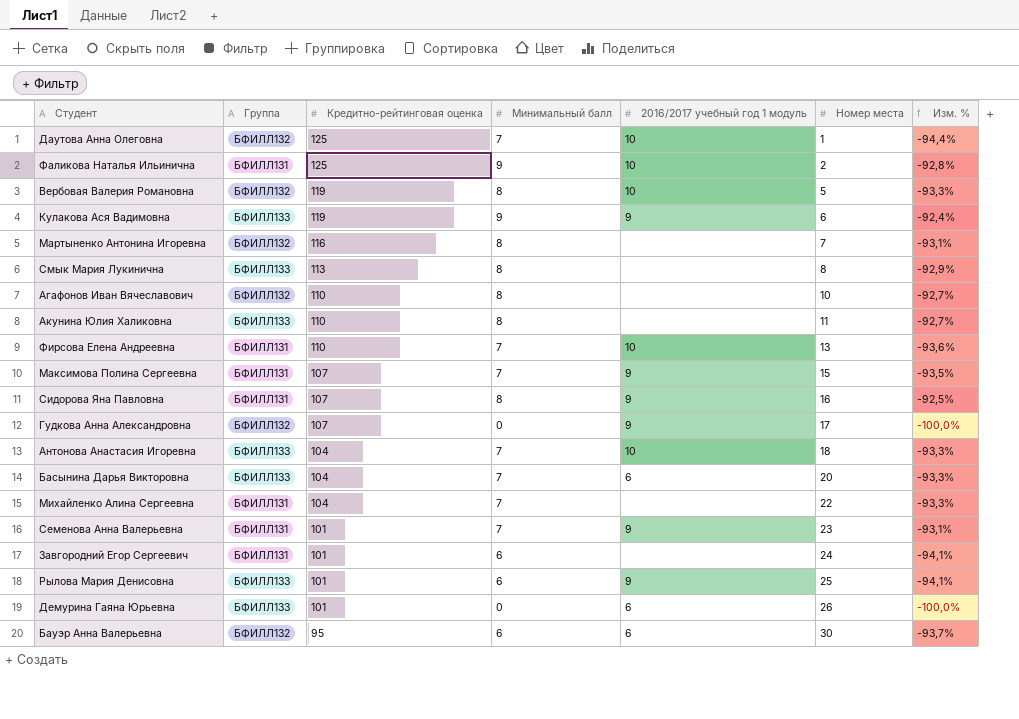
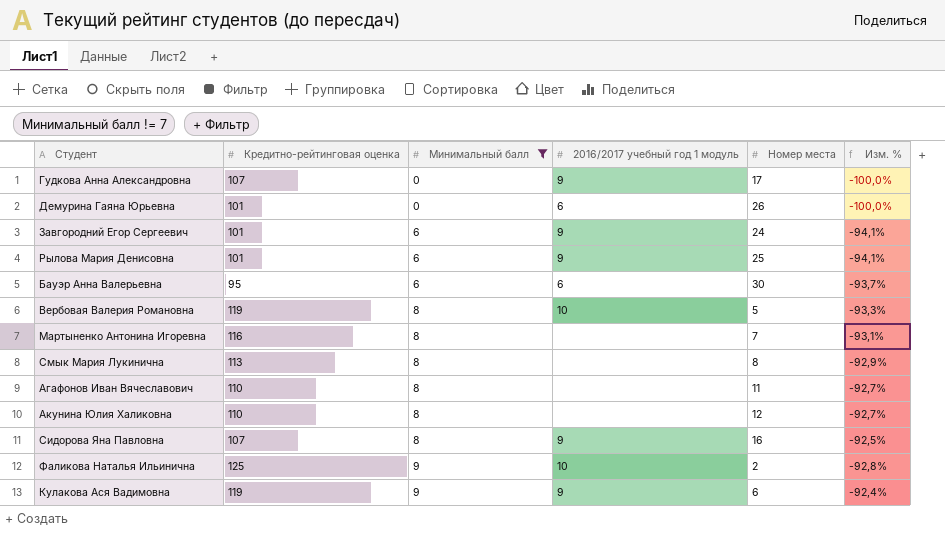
filter: none -> Минимальный балл != 7
row order: Кредитно-рейтинговая оценка descending -> Минимальный балл ascending
column Группа | position: 2 -> none
Завгородний Егор Сергеевич | 2016/2017 учебный год 1 модуль: none -> 9
Агафонов Иван Вячеславович | Номер места: 10 -> 11
Акунина Юлия Халиковна | Номер места: 11 -> 12

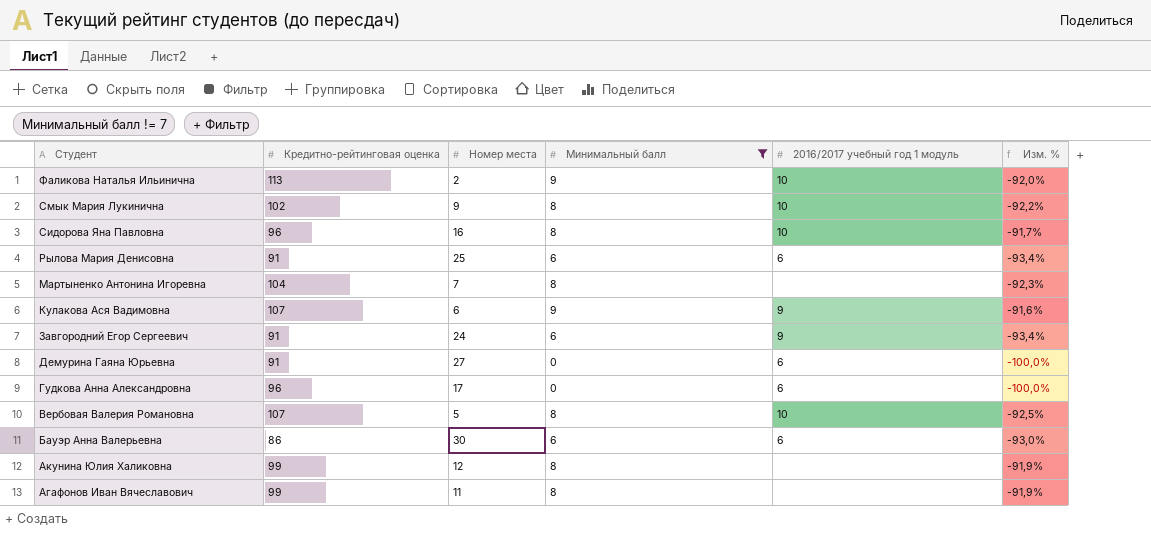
row order: Минимальный балл ascending -> Студент descending
column Номер места | position: 5 -> 3
Фаликова Наталья Ильинична | Кредитно-рейтинговая оценка: 125 -> 113
Фаликова Наталья Ильинична | Изм. %: -92,8% -> -92,0%
Смык Мария Лукинична | Кредитно-рейтинговая оценка: 113 -> 102
Смык Мария Лукинична | Номер места: 8 -> 9
Смык Мария Лукинична | 2016/2017 учебный год 1 модуль: none -> 10
Смык Мария Лукинична | Изм. %: -92,9% -> -92,2%
Сидорова Яна Павловна | Кредитно-рейтинговая оценка: 107 -> 96
Сидорова Яна Павловна | 2016/2017 учебный год 1 модуль: 9 -> 10
Сидорова Яна Павловна | Изм. %: -92,5% -> -91,7%
Рылова Мария Денисовна | Кредитно-рейтинговая оценка: 101 -> 91
Рылова Мария Денисовна | 2016/2017 учебный год 1 модуль: 9 -> 6
Рылова Мария Денисовна | Изм. %: -94,1% -> -93,4%
Мартыненко Антонина Игоревна | Кредитно-рейтинговая оценка: 116 -> 104
Мартыненко Антонина Игоревна | Изм. %: -93,1% -> -92,3%
Кулакова Ася Вадимовна | Кредитно-рейтинговая оценка: 119 -> 107
Кулакова Ася Вадимовна | Изм. %: -92,4% -> -91,6%
Завгородний Егор Сергеевич | Кредитно-рейтинговая оценка: 101 -> 91
Завгородний Егор Сергеевич | Изм. %: -94,1% -> -93,4%
Демурина Гаяна Юрьевна | Кредитно-рейтинговая оценка: 101 -> 91
Демурина Гаяна Юрьевна | Номер места: 26 -> 27
Гудкова Анна Александровна | Кредитно-рейтинговая оценка: 107 -> 96
Гудкова Анна Александровна | 2016/2017 учебный год 1 модуль: 9 -> 6
Вербовая Валерия Романовна | Кредитно-рейтинговая оценка: 119 -> 107
Вербовая Валерия Романовна | Изм. %: -93,3% -> -92,5%
Бауэр Анна Валерьевна | Кредитно-рейтинговая оценка: 95 -> 86
Бауэр Анна Валерьевна | Изм. %: -93,7% -> -93,0%
Акунина Юлия Халиковна | Кредитно-рейтинговая оценка: 110 -> 99
Акунина Юлия Халиковна | Изм. %: -92,7% -> -91,9%
Агафонов Иван Вячеславович | Кредитно-рейтинговая оценка: 110 -> 99
Агафонов Иван Вячеславович | Изм. %: -92,7% -> -91,9%

